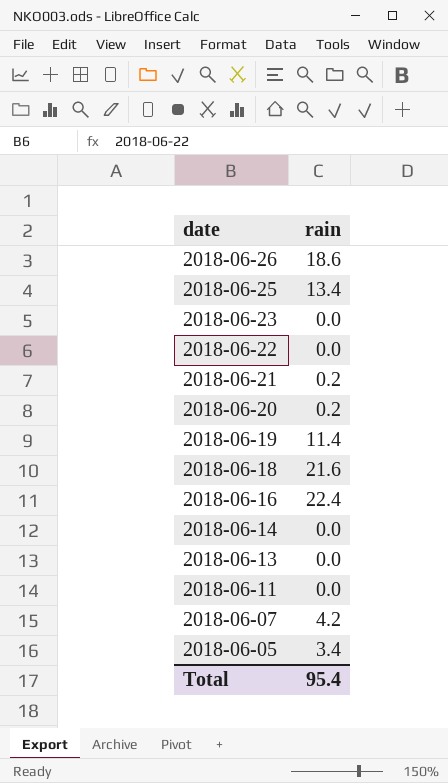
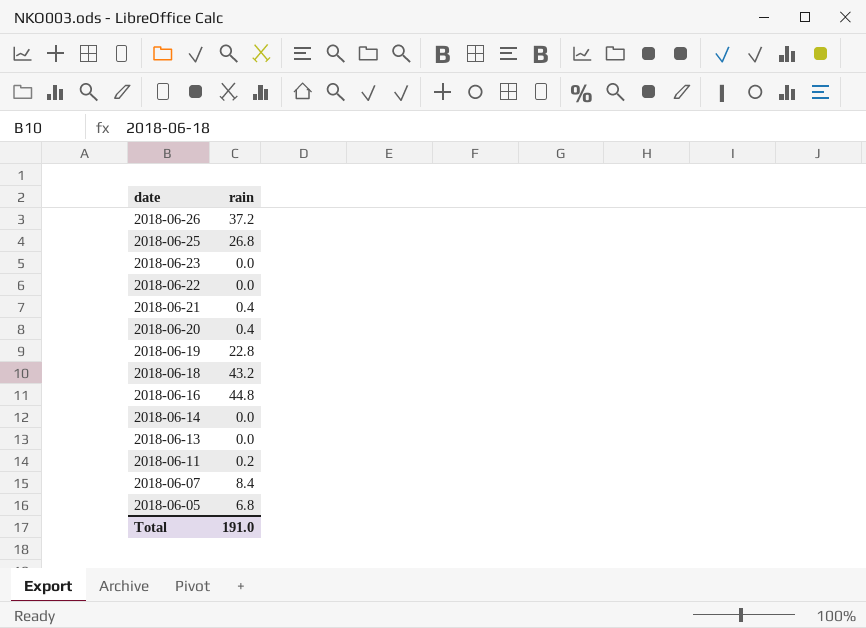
2018-06-26 | rain: 18.6 -> 37.2
2018-06-25 | rain: 13.4 -> 26.8
2018-06-21 | rain: 0.2 -> 0.4
2018-06-20 | rain: 0.2 -> 0.4
2018-06-19 | rain: 11.4 -> 22.8
2018-06-18 | rain: 21.6 -> 43.2
2018-06-16 | rain: 22.4 -> 44.8
2018-06-11 | rain: 0.0 -> 0.2
2018-06-07 | rain: 4.2 -> 8.4
2018-06-05 | rain: 3.4 -> 6.8
Total | rain: 95.4 -> 191.0

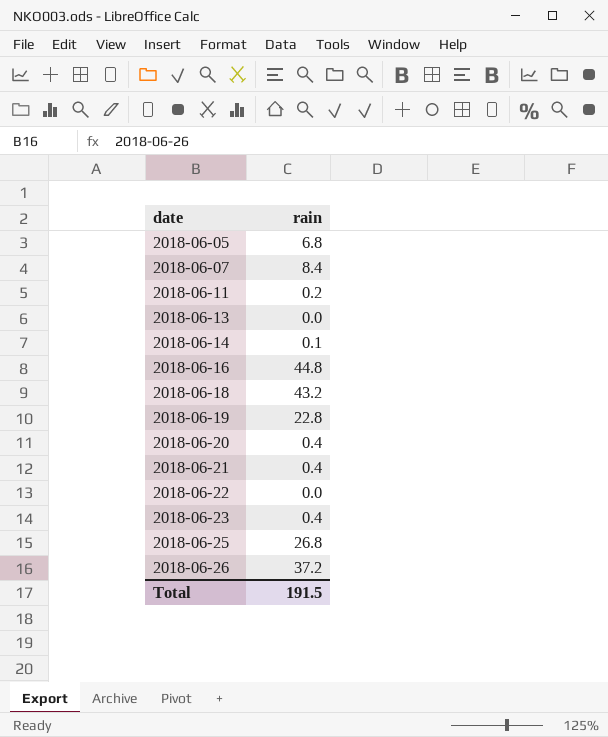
row order: date descending -> date ascending
2018-06-14 | rain: 0.0 -> 0.1
2018-06-23 | rain: 0.0 -> 0.4
Total | rain: 191.0 -> 191.5

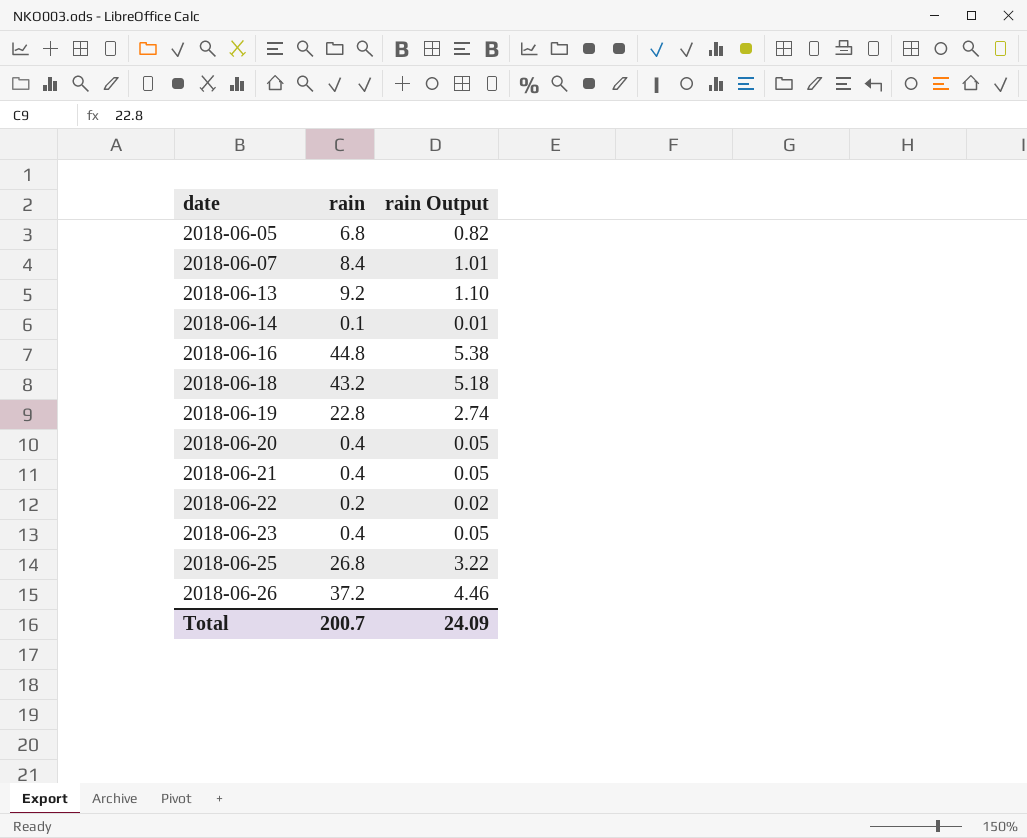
column rain Output | formula: none -> [rain] * 0.12
row 2018-06-11: 0.2 -> none
2018-06-13 | rain: 0.0 -> 9.2
2018-06-22 | rain: 0.0 -> 0.2
Total | rain: 191.5 -> 200.7

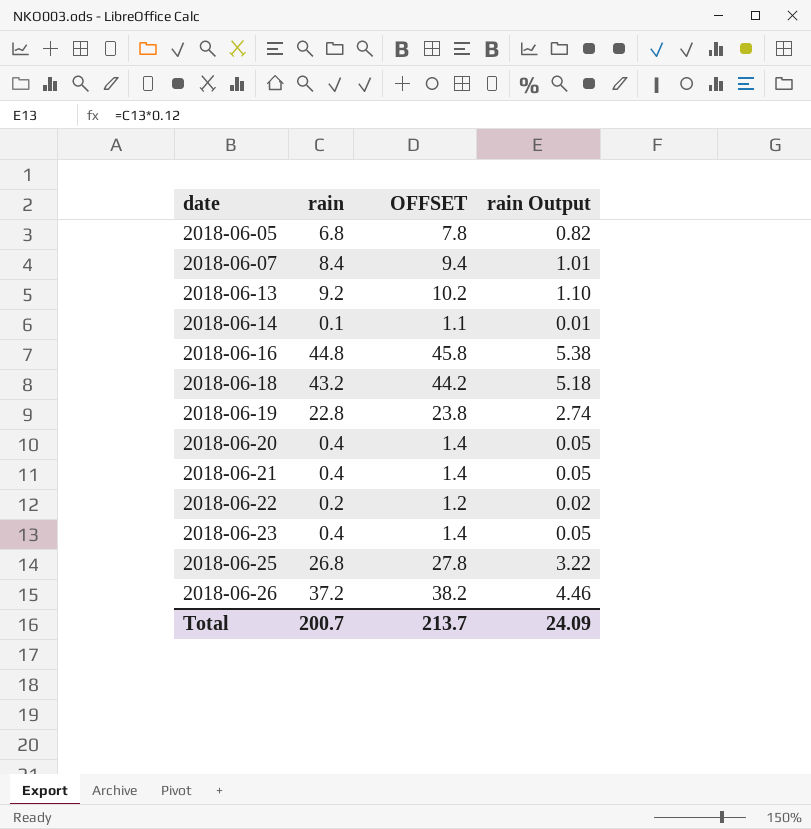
column OFFSET | formula: none -> [rain] + 1

